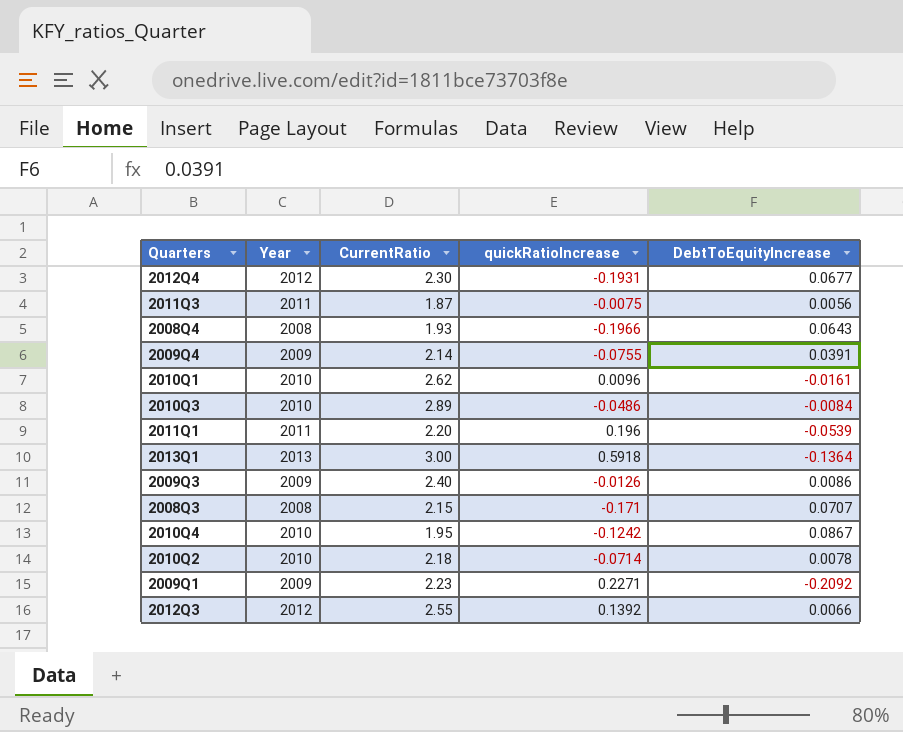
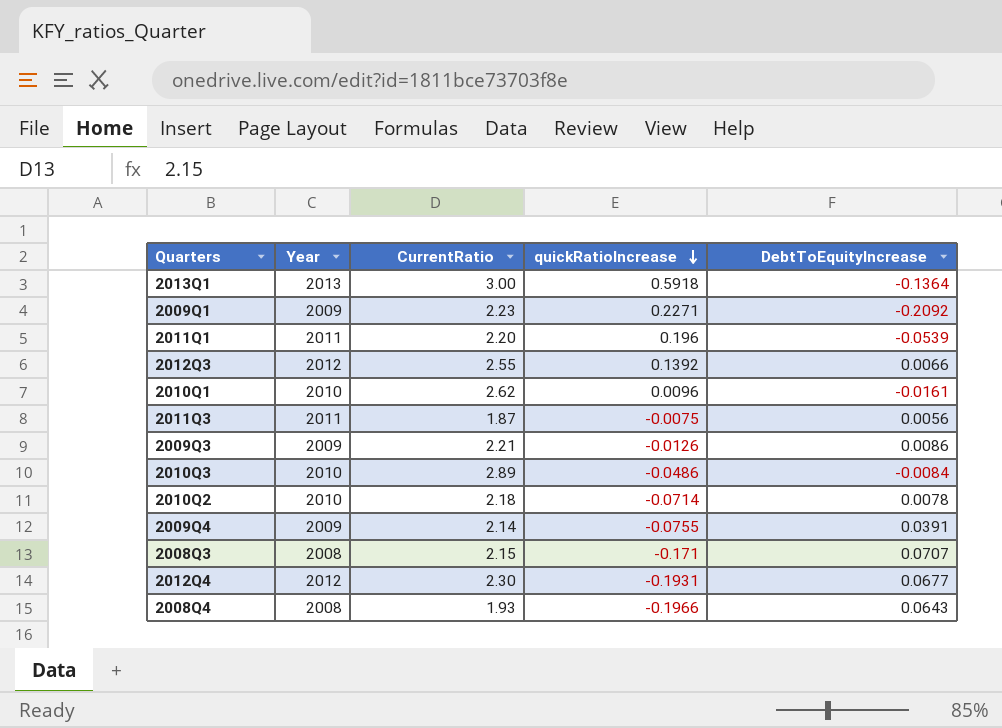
row order: none -> quickRatioIncrease descending
row 2010Q4: 2010 | 1.95 | -0.1242 | 0.0867 -> none
2009Q3 | CurrentRatio: 2.40 -> 2.21

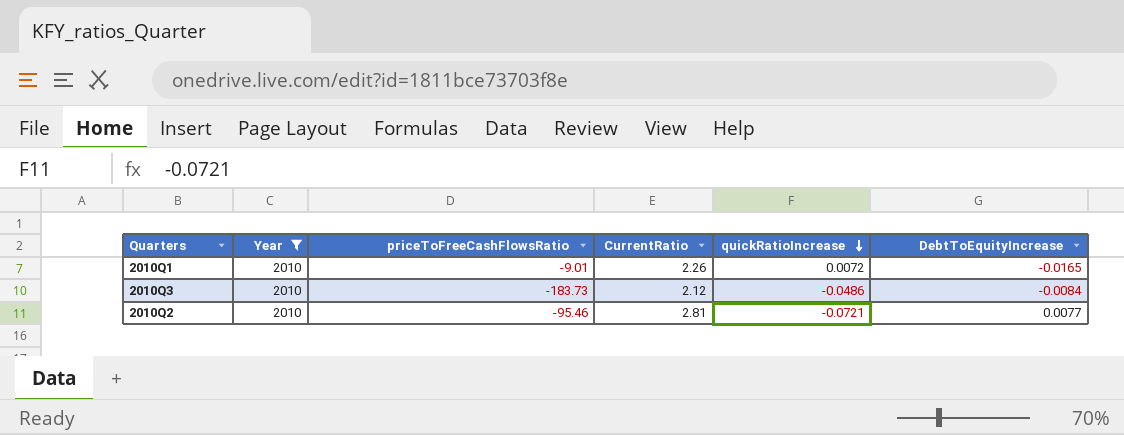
filter: none -> Year = 2010
column priceToFreeCashFlowsRatio | position: none -> 3
2010Q1 | CurrentRatio: 2.62 -> 2.26
2010Q1 | quickRatioIncrease: 0.0096 -> 0.0072
2010Q1 | DebtToEquityIncrease: -0.0161 -> -0.0165
2010Q3 | CurrentRatio: 2.89 -> 2.12
2010Q2 | CurrentRatio: 2.18 -> 2.81
2010Q2 | quickRatioIncrease: -0.0714 -> -0.0721
2010Q2 | DebtToEquityIncrease: 0.0078 -> 0.0077

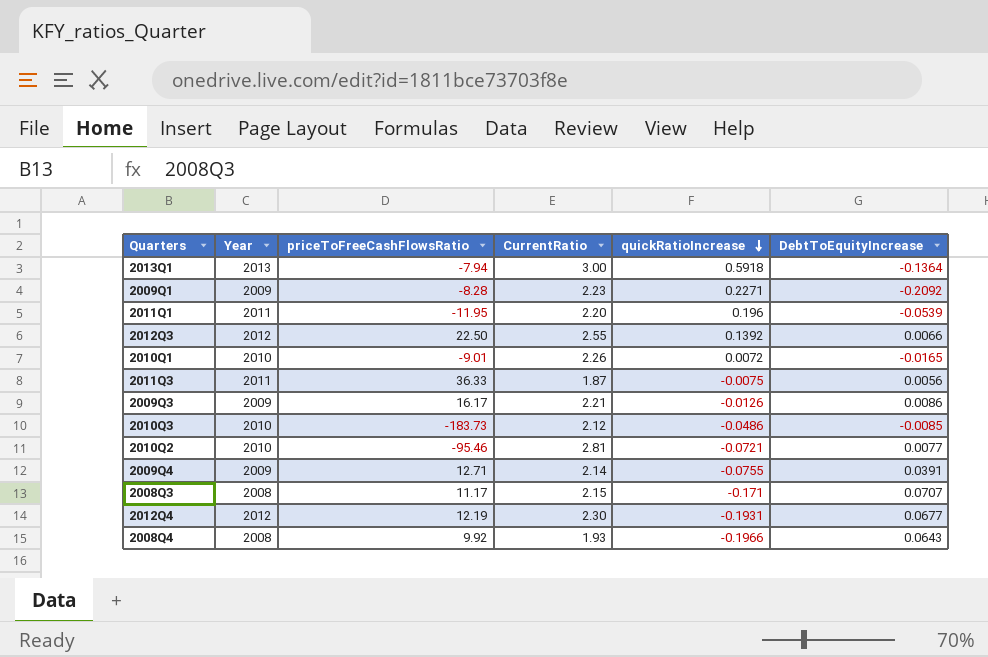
filter: Year = 2010 -> none
2010Q3 | DebtToEquityIncrease: -0.0084 -> -0.0085

